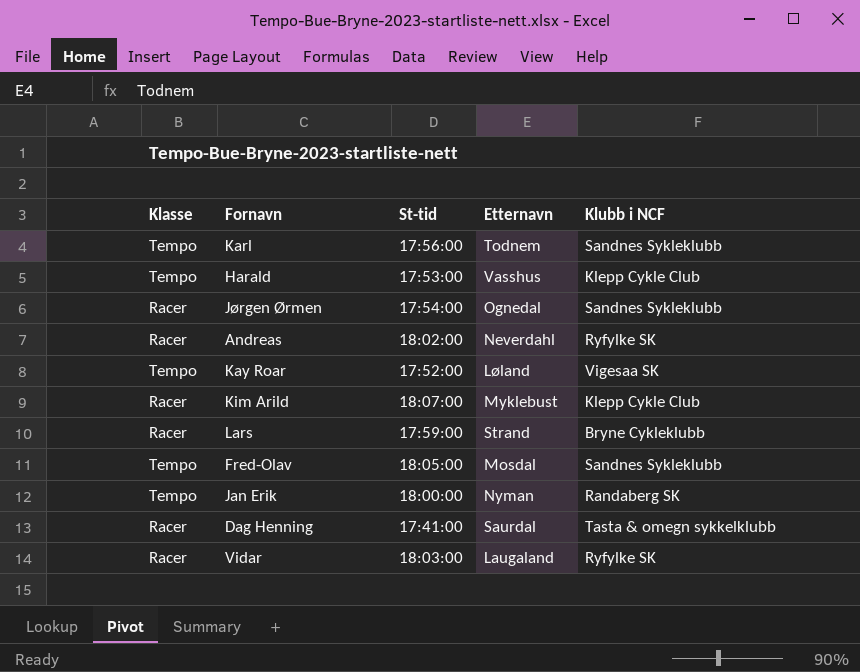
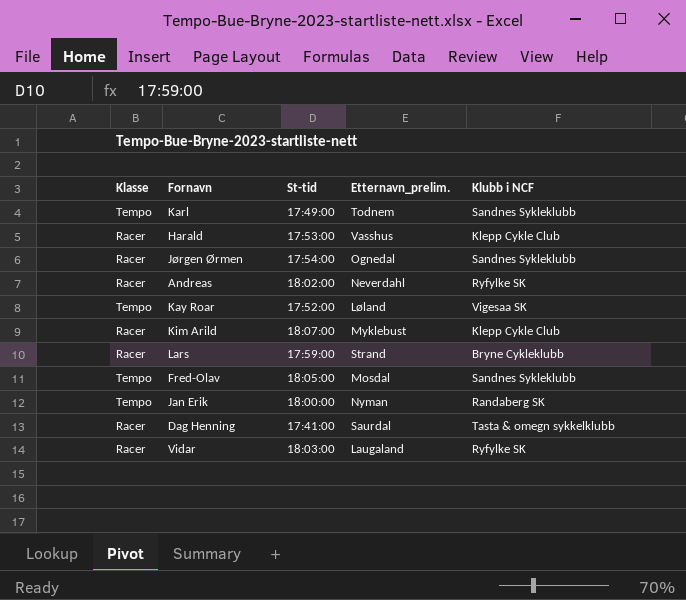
column name: Etternavn -> Etternavn_prelim.
Karl | St-tid: 17:56:00 -> 17:49:00
Harald | Klasse: Tempo -> Racer

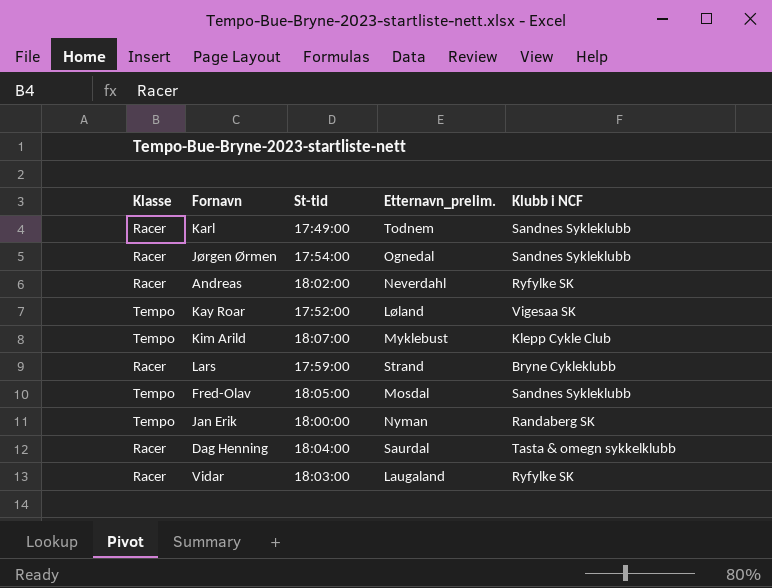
row Harald: Racer | 17:53:00 | Vasshus | Klepp Cykle Club -> none
Karl | Klasse: Tempo -> Racer
Kim Arild | Klasse: Racer -> Tempo
Dag Henning | St-tid: 17:41:00 -> 18:04:00

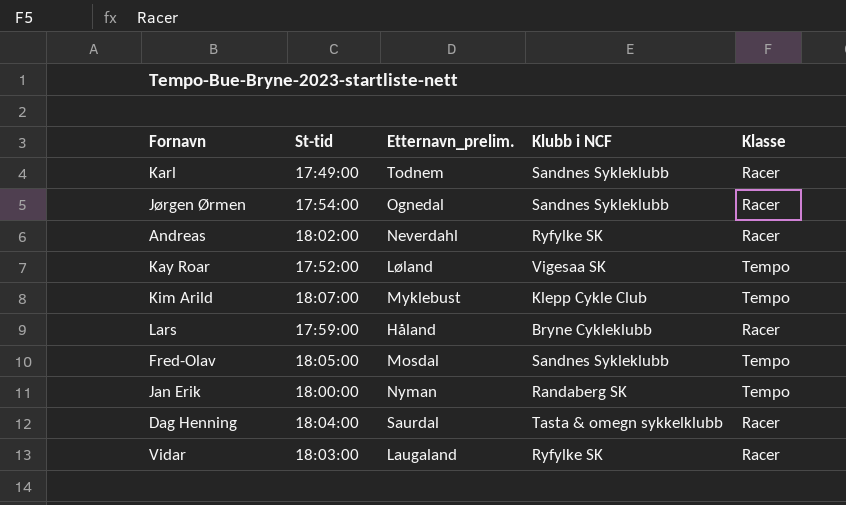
column Klasse | position: 1 -> 5
Lars | Etternavn_prelim.: Strand -> Håland

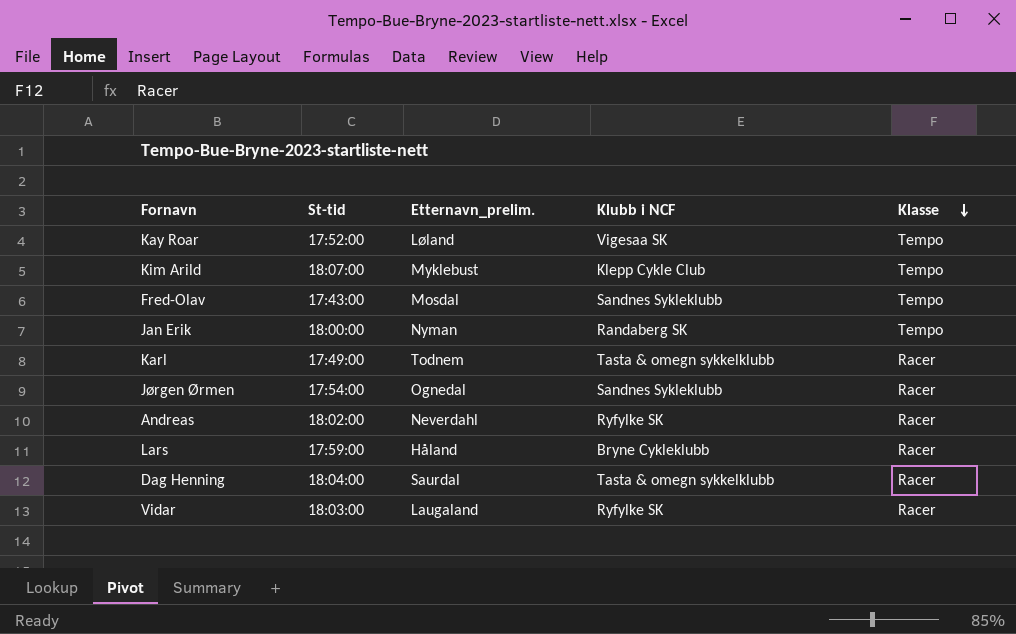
row order: none -> Klasse descending
Fred-Olav | St-tid: 18:05:00 -> 17:43:00
Karl | Klubb i NCF: Sandnes Sykleklubb -> Tasta & omegn sykkelklubb

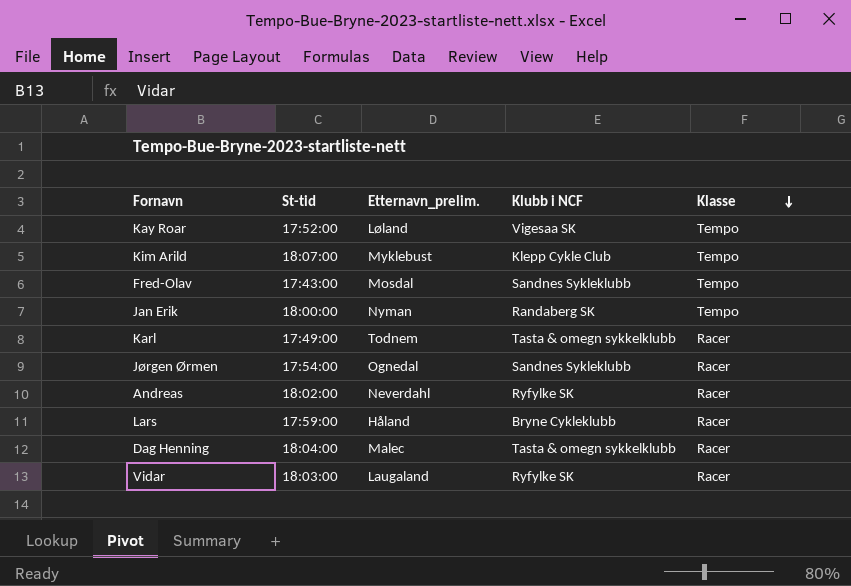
Dag Henning | Etternavn_prelim.: Saurdal -> Malec

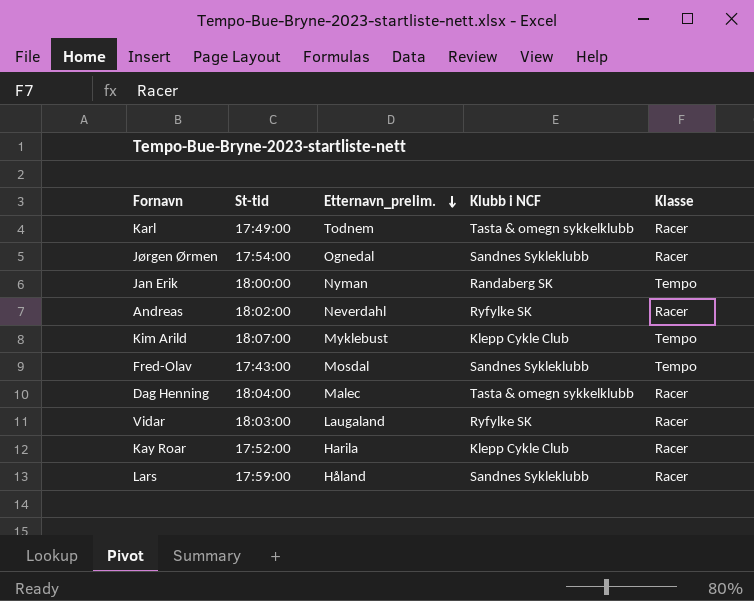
row order: Klasse descending -> Etternavn_prelim. descending
Kay Roar | Etternavn_prelim.: Løland -> Harila
Kay Roar | Klubb i NCF: Vigesaa SK -> Klepp Cykle Club
Kay Roar | Klasse: Tempo -> Racer
Lars | Klubb i NCF: Bryne Cykleklubb -> Sandnes Sykleklubb

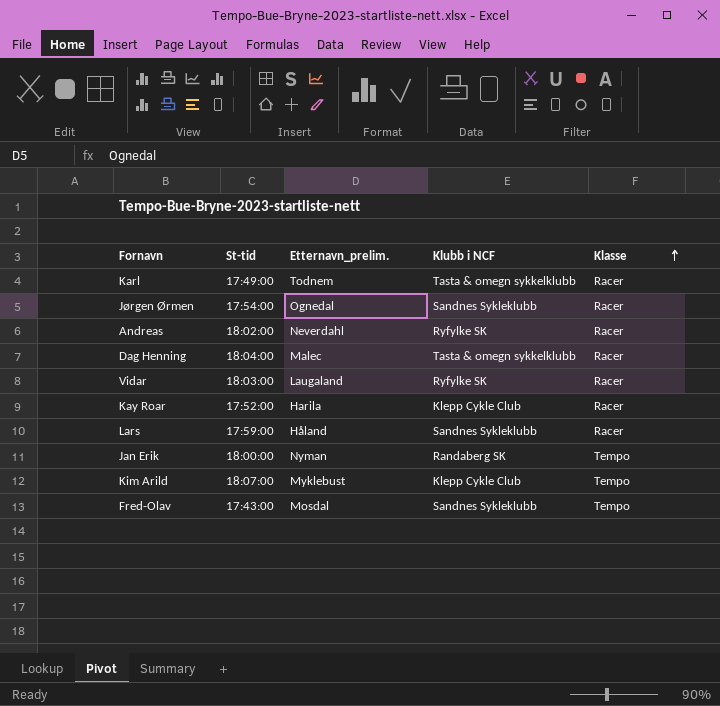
row order: Etternavn_prelim. descending -> Klasse ascending

